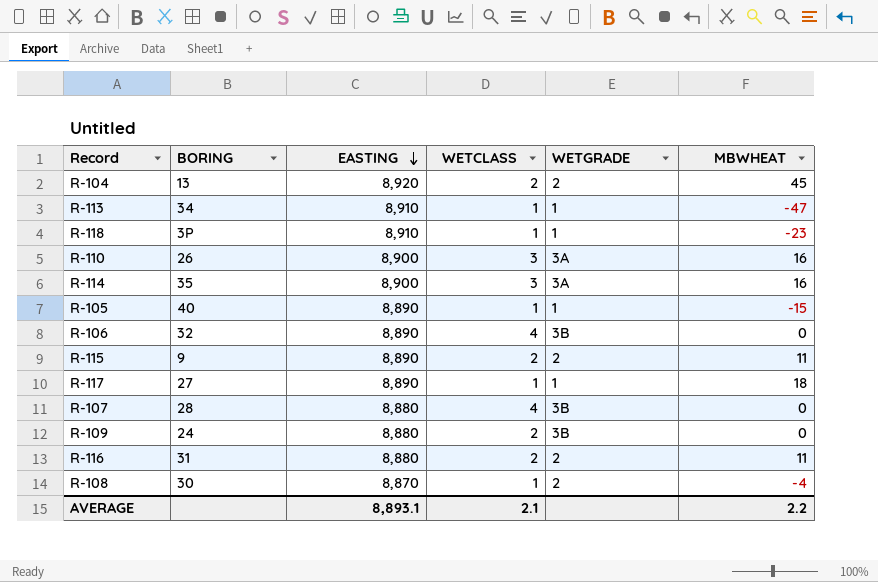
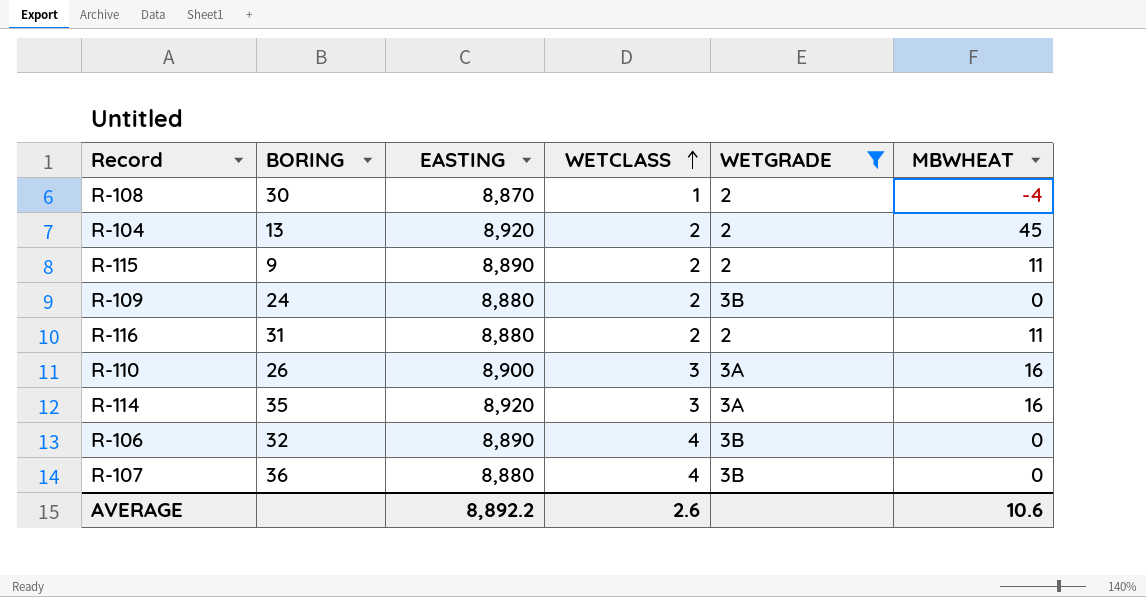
filter: none -> WETGRADE != 1
row order: EASTING descending -> WETCLASS ascending
R-114 | EASTING: 8,900 -> 8,920
R-107 | BORING: 28 -> 36
AVERAGE | EASTING: 8,893.1 -> 8,892.2
AVERAGE | WETCLASS: 2.1 -> 2.6
AVERAGE | MBWHEAT: 2.2 -> 10.6

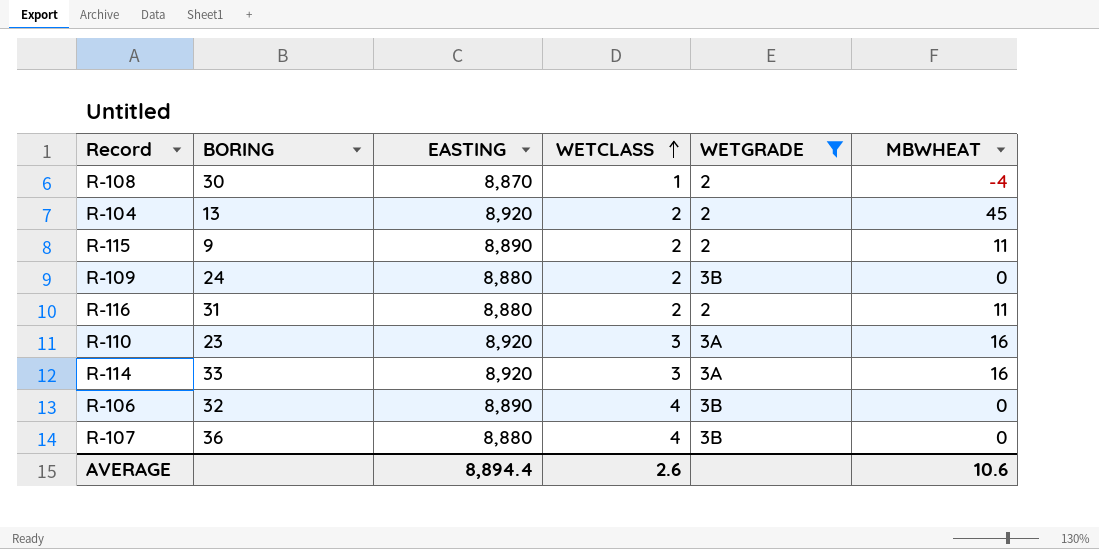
R-110 | BORING: 26 -> 23
R-110 | EASTING: 8,900 -> 8,920
R-114 | BORING: 35 -> 33
AVERAGE | EASTING: 8,892.2 -> 8,894.4

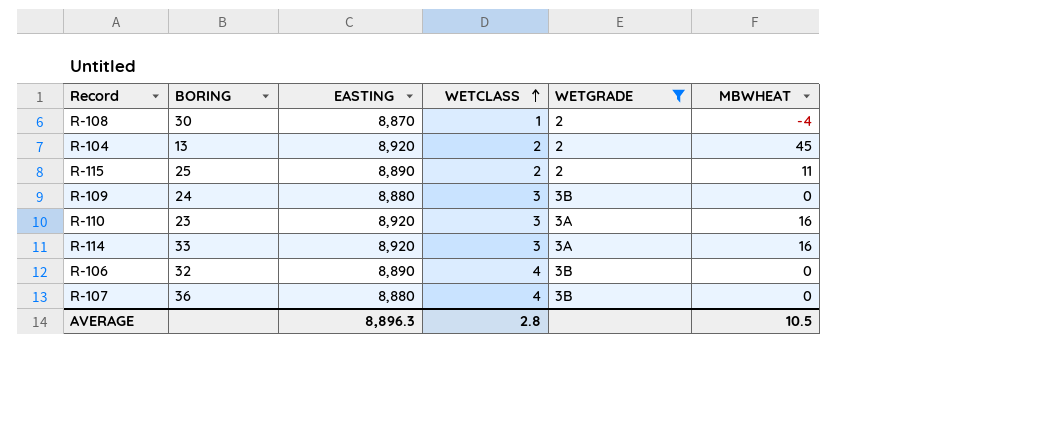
row R-116: 31 | 8,880 | 2 | 2 | 11 -> none
R-115 | BORING: 9 -> 25
R-109 | WETCLASS: 2 -> 3
AVERAGE | EASTING: 8,894.4 -> 8,896.3
AVERAGE | WETCLASS: 2.6 -> 2.8
AVERAGE | MBWHEAT: 10.6 -> 10.5

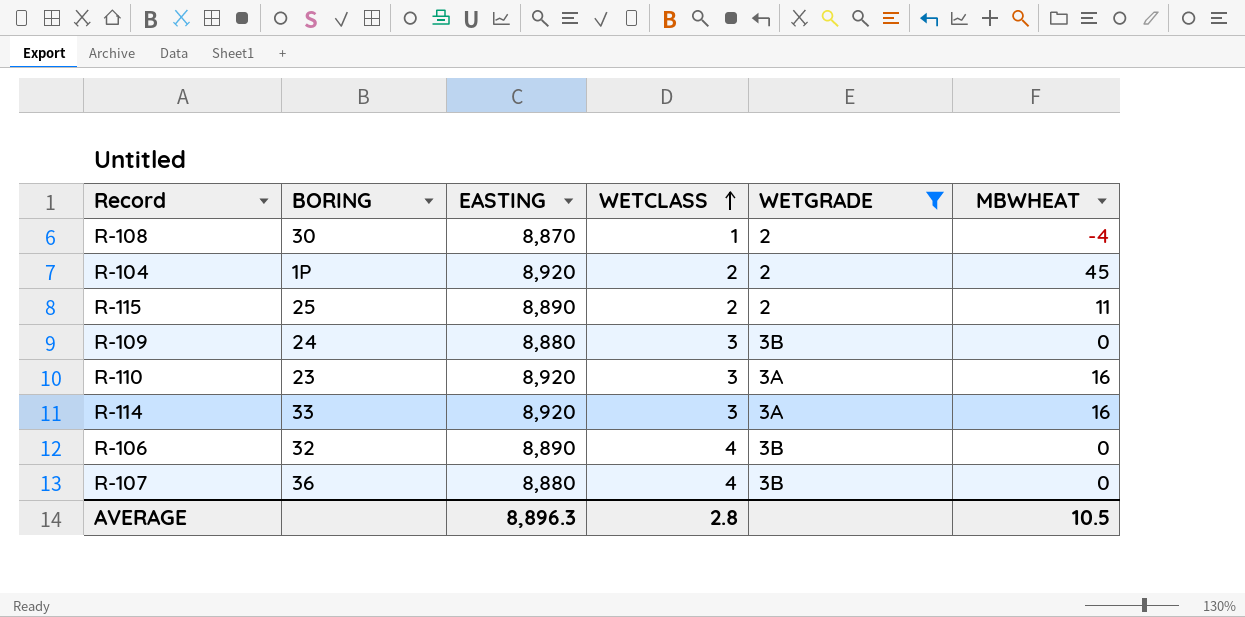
R-104 | BORING: 13 -> 1P

